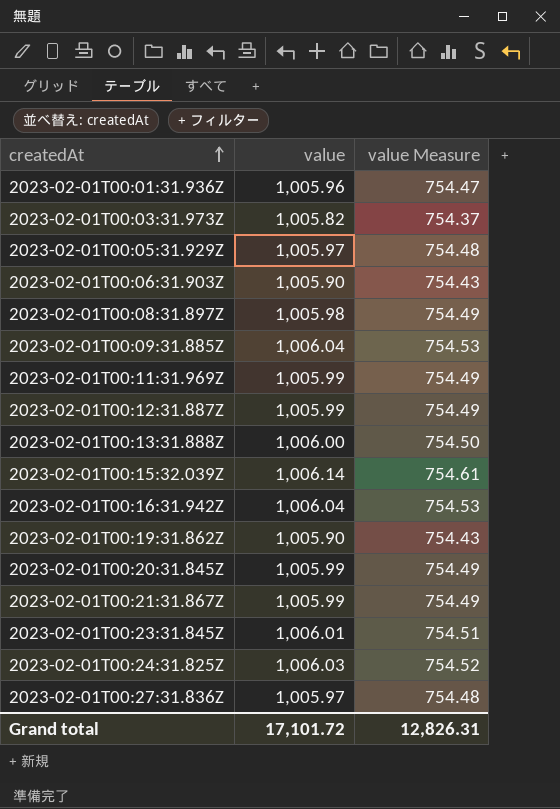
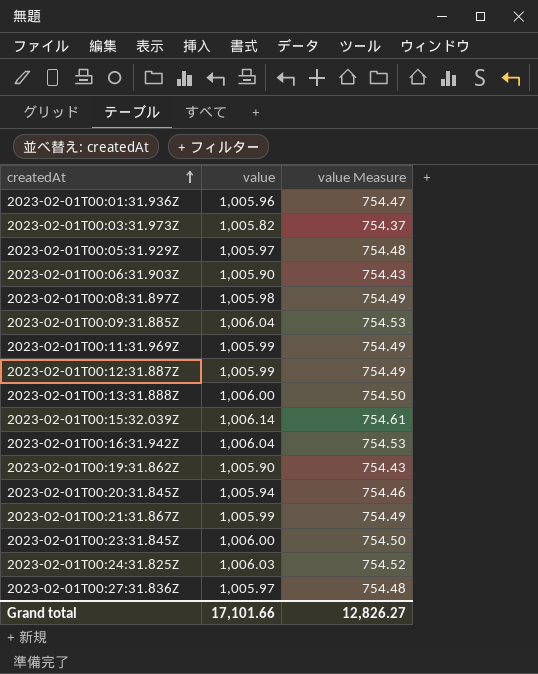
2023-02-01T00:20:31.845Z | value: 1,005.99 -> 1,005.94
2023-02-01T00:20:31.845Z | value Measure: 754.49 -> 754.46
2023-02-01T00:23:31.845Z | value: 1,006.01 -> 1,006.00
2023-02-01T00:23:31.845Z | value Measure: 754.51 -> 754.50
Grand total | value: 17,101.72 -> 17,101.66
Grand total | value Measure: 12,826.31 -> 12,826.27

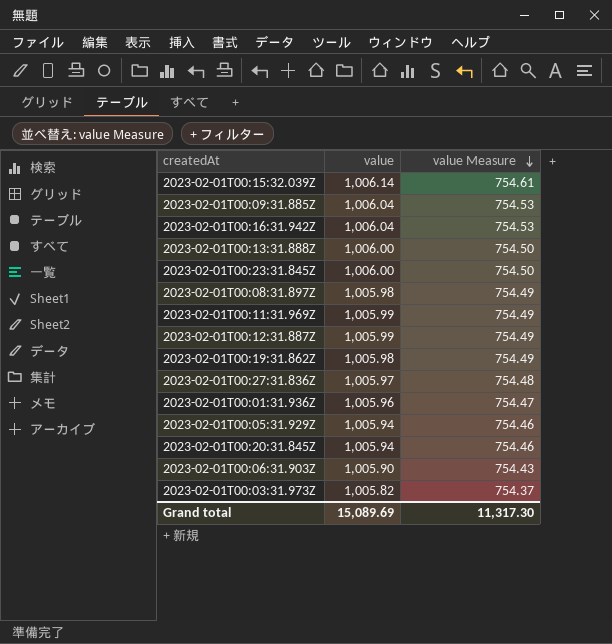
row order: createdAt ascending -> value Measure descending
row 2023-02-01T00:21:31.867Z: 1,005.99 | 754.49 -> none
row 2023-02-01T00:24:31.825Z: 1,006.03 | 754.52 -> none
2023-02-01T00:19:31.862Z | value: 1,005.90 -> 1,005.98
2023-02-01T00:19:31.862Z | value Measure: 754.43 -> 754.49
2023-02-01T00:05:31.929Z | value: 1,005.97 -> 1,005.94
2023-02-01T00:05:31.929Z | value Measure: 754.48 -> 754.46
Grand total | value: 17,101.66 -> 15,089.69
Grand total | value Measure: 12,826.27 -> 11,317.30

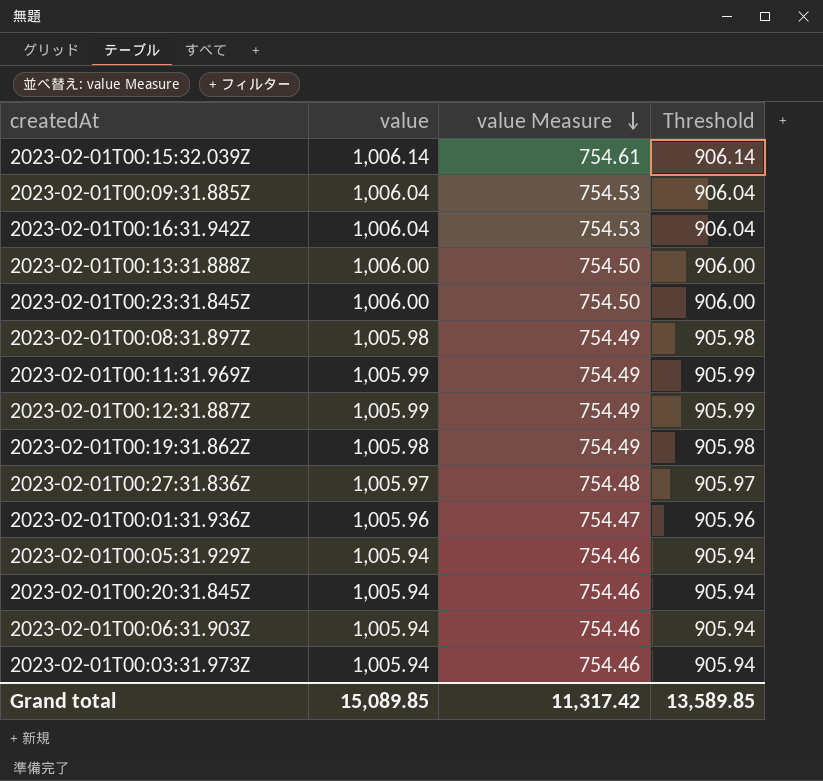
column Threshold | formula: none -> [value] - 100
2023-02-01T00:06:31.903Z | value: 1,005.90 -> 1,005.94
2023-02-01T00:06:31.903Z | value Measure: 754.43 -> 754.46
2023-02-01T00:03:31.973Z | value: 1,005.82 -> 1,005.94
2023-02-01T00:03:31.973Z | value Measure: 754.37 -> 754.46
Grand total | value: 15,089.69 -> 15,089.85
Grand total | value Measure: 11,317.30 -> 11,317.42

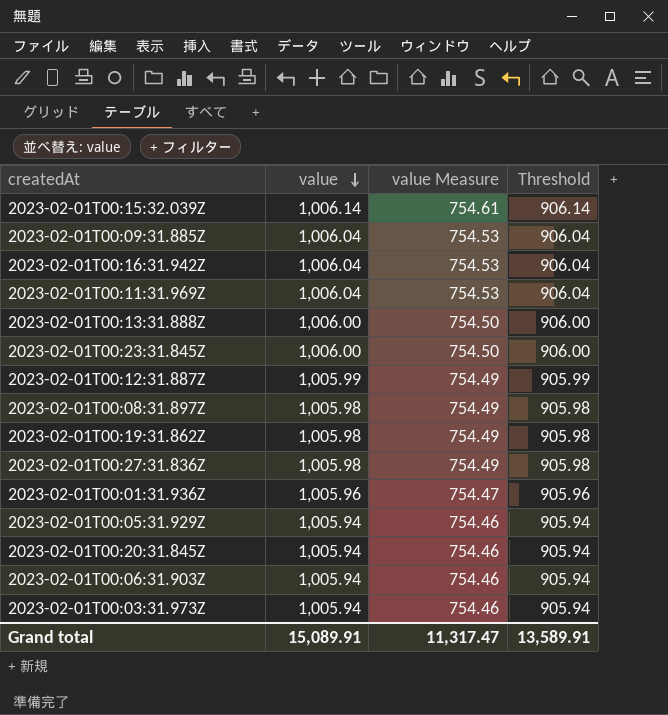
row order: value Measure descending -> value descending
2023-02-01T00:11:31.969Z | value: 1,005.99 -> 1,006.04
2023-02-01T00:11:31.969Z | value Measure: 754.49 -> 754.53
2023-02-01T00:11:31.969Z | Threshold: 905.99 -> 906.04
2023-02-01T00:27:31.836Z | value: 1,005.97 -> 1,005.98
2023-02-01T00:27:31.836Z | value Measure: 754.48 -> 754.49
2023-02-01T00:27:31.836Z | Threshold: 905.97 -> 905.98
Grand total | value: 15,089.85 -> 15,089.91
Grand total | value Measure: 11,317.42 -> 11,317.47
Grand total | Threshold: 13,589.85 -> 13,589.91

